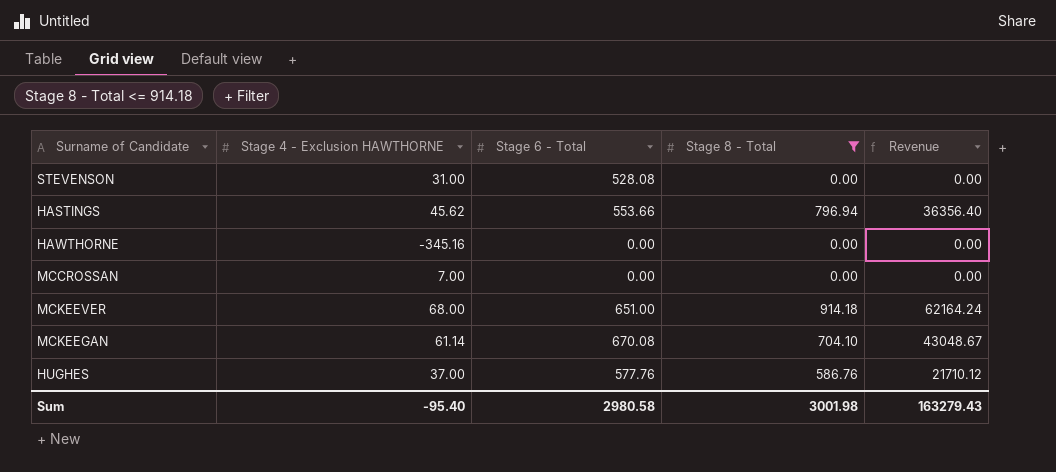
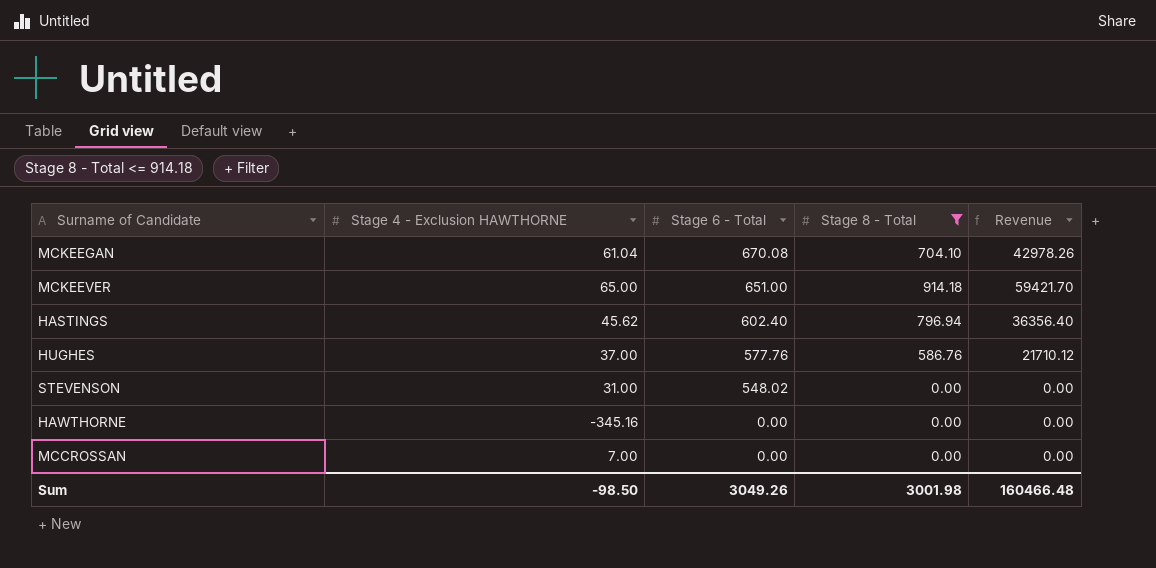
row order: none -> Stage 6 - Total descending
MCKEEGAN | Stage 4 - Exclusion HAWTHORNE: 61.14 -> 61.04
MCKEEGAN | Revenue: 43048.67 -> 42978.26
MCKEEVER | Stage 4 - Exclusion HAWTHORNE: 68.00 -> 65.00
MCKEEVER | Revenue: 62164.24 -> 59421.70
HASTINGS | Stage 6 - Total: 553.66 -> 602.40
STEVENSON | Stage 6 - Total: 528.08 -> 548.02
Sum | Stage 4 - Exclusion HAWTHORNE: -95.40 -> -98.50
Sum | Stage 6 - Total: 2980.58 -> 3049.26
Sum | Revenue: 163279.43 -> 160466.48

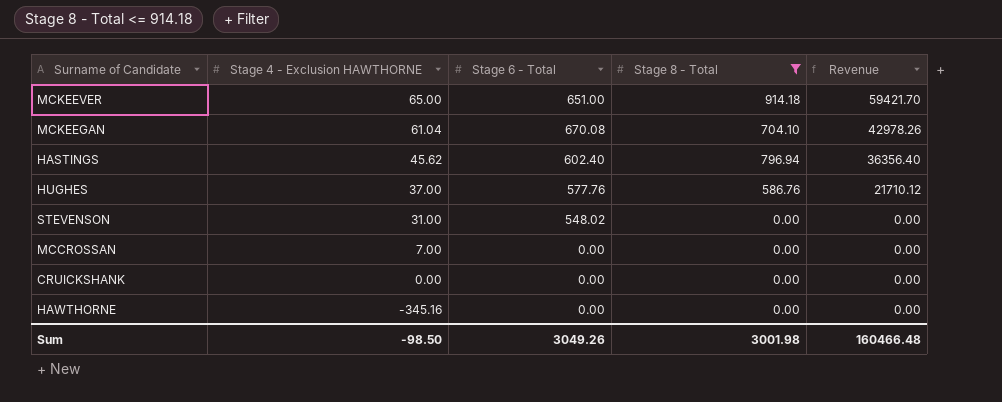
row order: Stage 6 - Total descending -> Stage 4 - Exclusion HAWTHORNE descending
row CRUICKSHANK: none -> 0.00 | 0.00 | 0.00 | 0.00

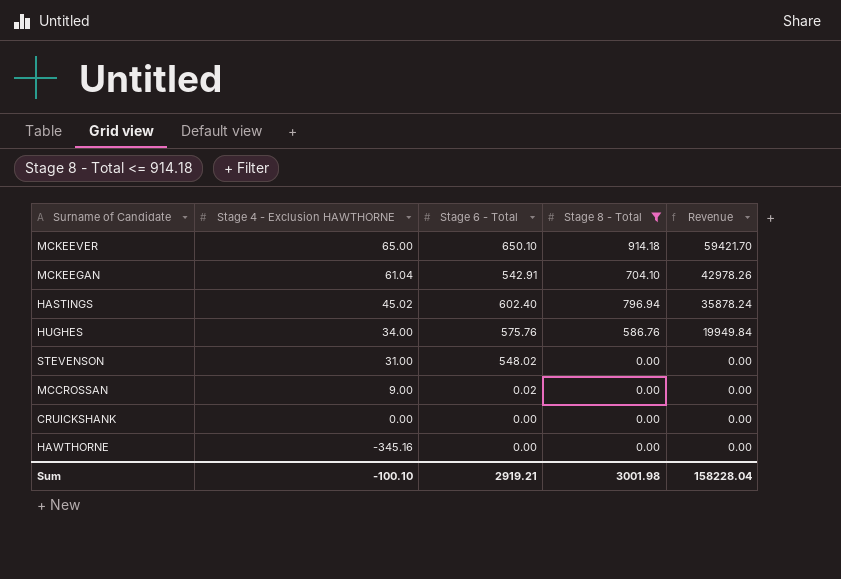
MCKEEVER | Stage 6 - Total: 651.00 -> 650.10
MCKEEGAN | Stage 6 - Total: 670.08 -> 542.91
HASTINGS | Stage 4 - Exclusion HAWTHORNE: 45.62 -> 45.02
HASTINGS | Revenue: 36356.40 -> 35878.24
HUGHES | Stage 4 - Exclusion HAWTHORNE: 37.00 -> 34.00
HUGHES | Stage 6 - Total: 577.76 -> 575.76
HUGHES | Revenue: 21710.12 -> 19949.84
MCCROSSAN | Stage 4 - Exclusion HAWTHORNE: 7.00 -> 9.00
MCCROSSAN | Stage 6 - Total: 0.00 -> 0.02
Sum | Stage 4 - Exclusion HAWTHORNE: -98.50 -> -100.10
Sum | Stage 6 - Total: 3049.26 -> 2919.21
Sum | Revenue: 160466.48 -> 158228.04

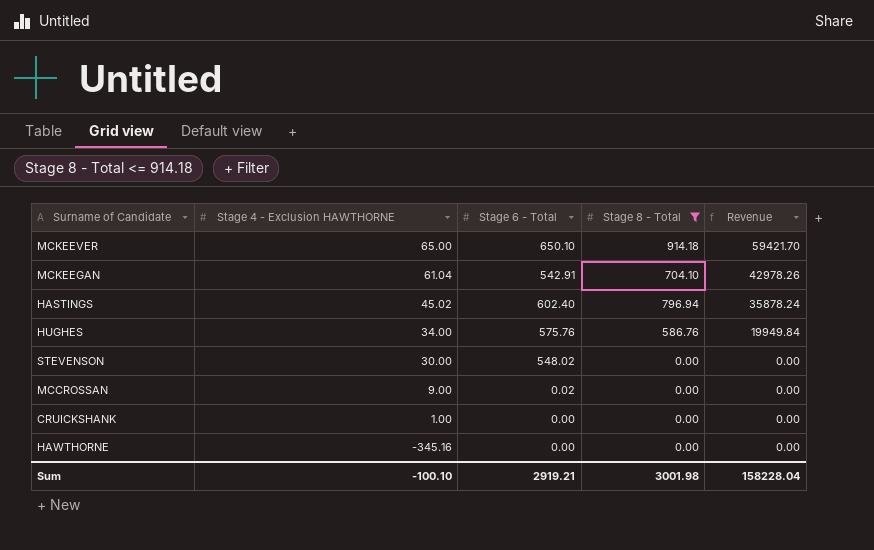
STEVENSON | Stage 4 - Exclusion HAWTHORNE: 31.00 -> 30.00
CRUICKSHANK | Stage 4 - Exclusion HAWTHORNE: 0.00 -> 1.00

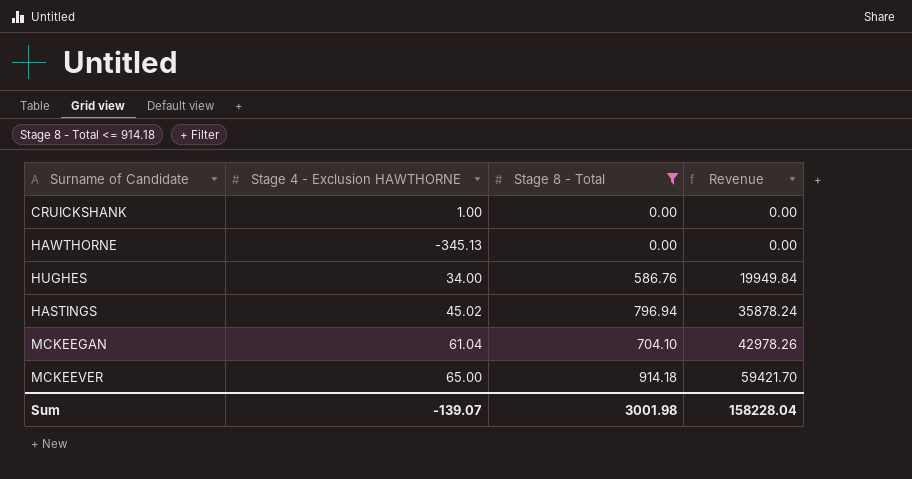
row order: Stage 4 - Exclusion HAWTHORNE descending -> Revenue ascending
column Stage 6 - Total | position: 3 -> none
row STEVENSON: 30.00 | 548.02 | 0.00 | 0.00 -> none
row MCCROSSAN: 9.00 | 0.02 | 0.00 | 0.00 -> none
HAWTHORNE | Stage 4 - Exclusion HAWTHORNE: -345.16 -> -345.13
Sum | Stage 4 - Exclusion HAWTHORNE: -100.10 -> -139.07

